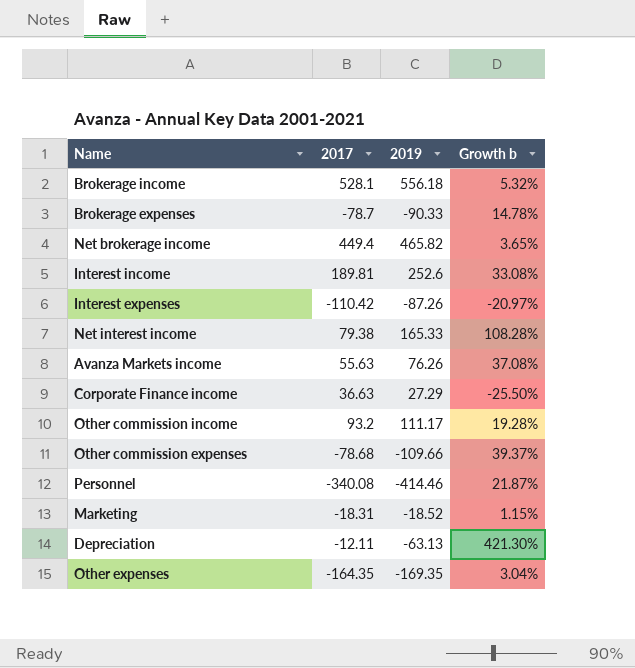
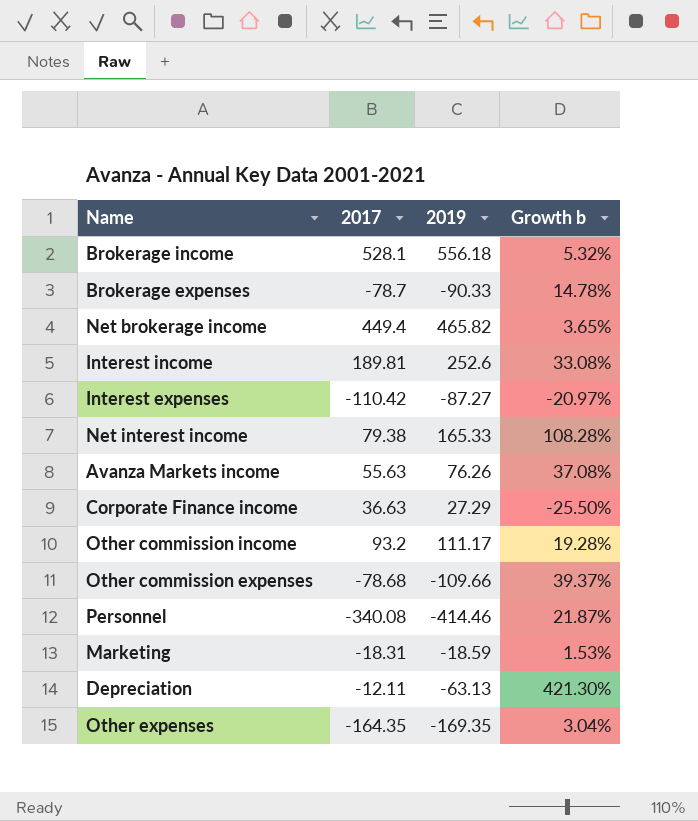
Interest expenses | 2019: -87.26 -> -87.27
Marketing | 2019: -18.52 -> -18.59
Marketing | Growth b: 1.15% -> 1.53%

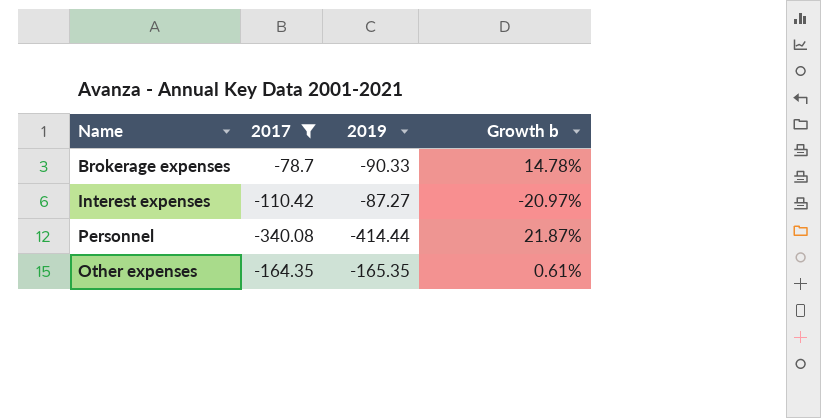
filter: none -> 2017 <= -78.7
Personnel | 2019: -414.46 -> -414.44
Other expenses | 2019: -169.35 -> -165.35
Other expenses | Growth b: 3.04% -> 0.61%

